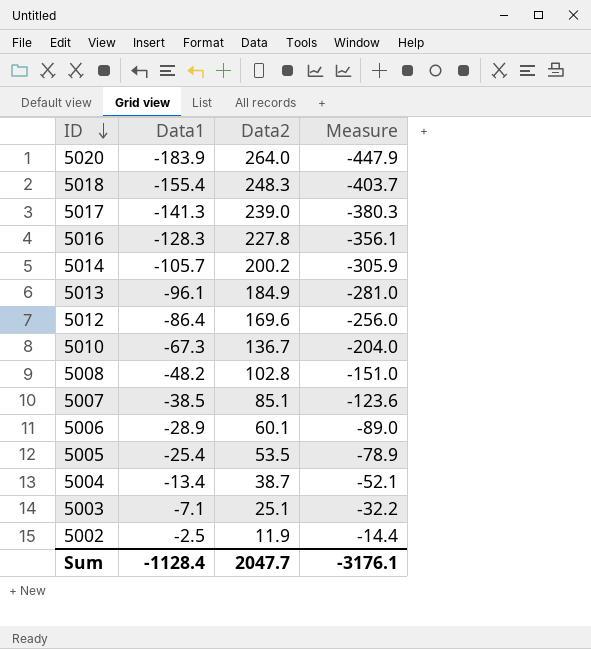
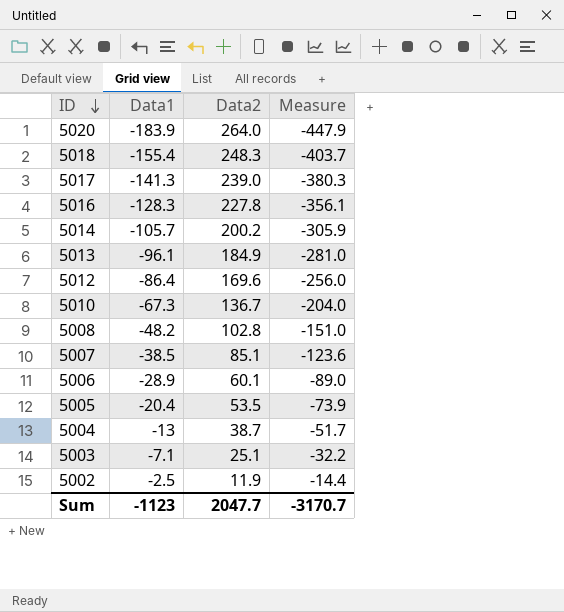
5005 | Data1: -25.4 -> -20.4
5005 | Measure: -78.9 -> -73.9
5004 | Data1: -13.4 -> -13
5004 | Measure: -52.1 -> -51.7
Sum | Data1: -1128.4 -> -1123
Sum | Measure: -3176.1 -> -3170.7

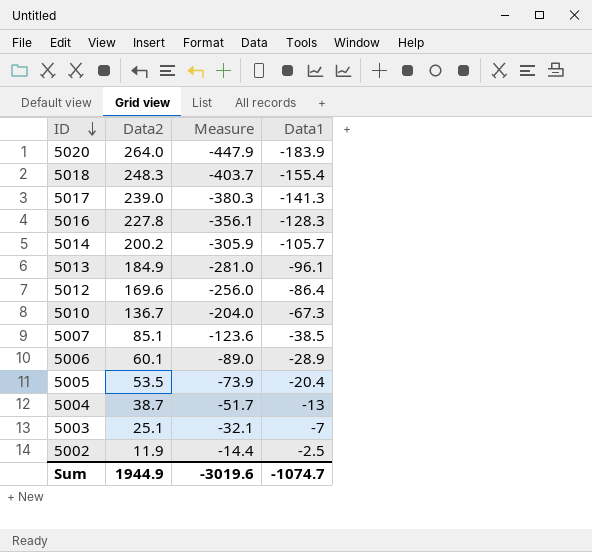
column Data1 | position: 2 -> 4
row 5008: -48.2 | 102.8 | -151.0 -> none
5003 | Measure: -32.2 -> -32.1
5003 | Data1: -7.1 -> -7
Sum | Data2: 2047.7 -> 1944.9
Sum | Measure: -3170.7 -> -3019.6
Sum | Data1: -1123 -> -1074.7

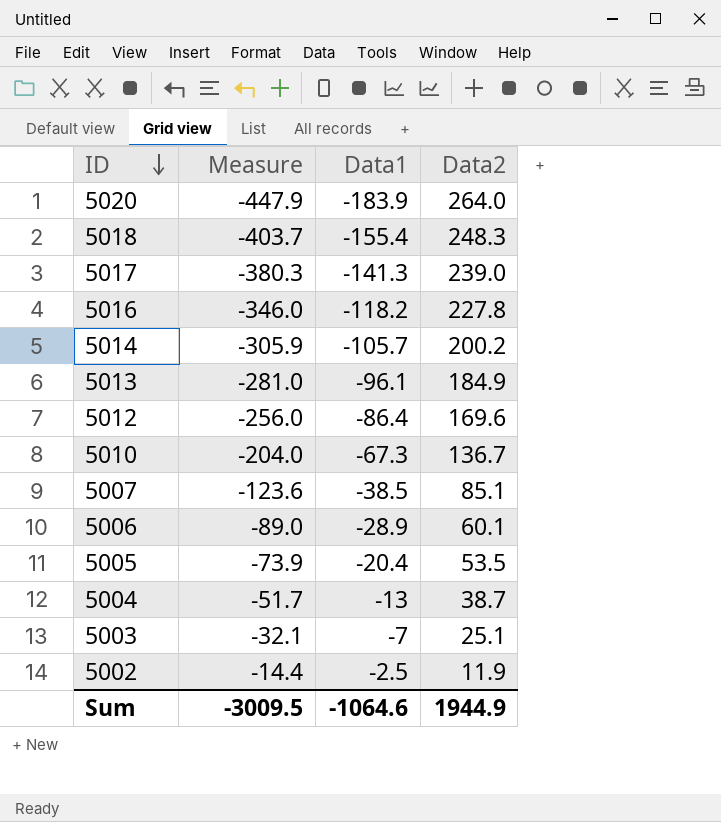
column Data2 | position: 2 -> 4
5016 | Measure: -356.1 -> -346.0
5016 | Data1: -128.3 -> -118.2
Sum | Measure: -3019.6 -> -3009.5
Sum | Data1: -1074.7 -> -1064.6

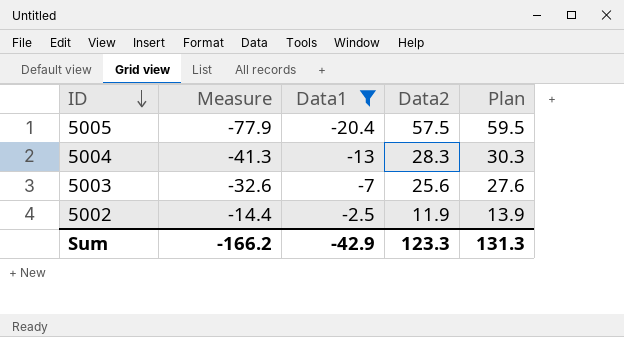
filter: none -> Data1 >= -20.4
column Plan | formula: none -> [Data2] + 2
5005 | Measure: -73.9 -> -77.9
5005 | Data2: 53.5 -> 57.5
5004 | Measure: -51.7 -> -41.3
5004 | Data2: 38.7 -> 28.3
5003 | Measure: -32.1 -> -32.6
5003 | Data2: 25.1 -> 25.6
Sum | Measure: -3009.5 -> -166.2
Sum | Data1: -1064.6 -> -42.9
Sum | Data2: 1944.9 -> 123.3

